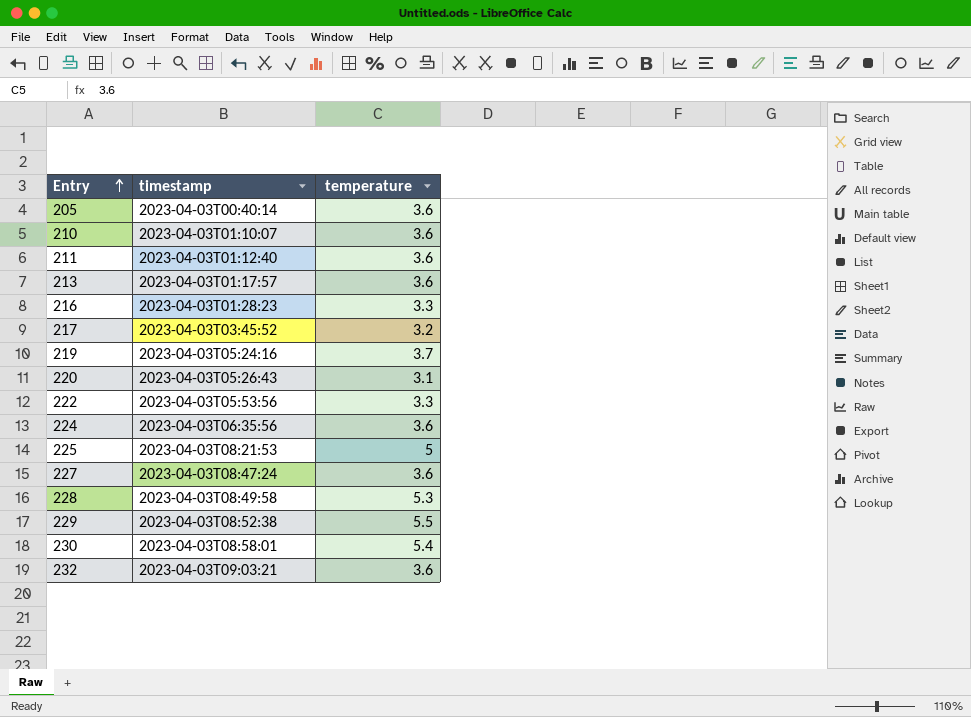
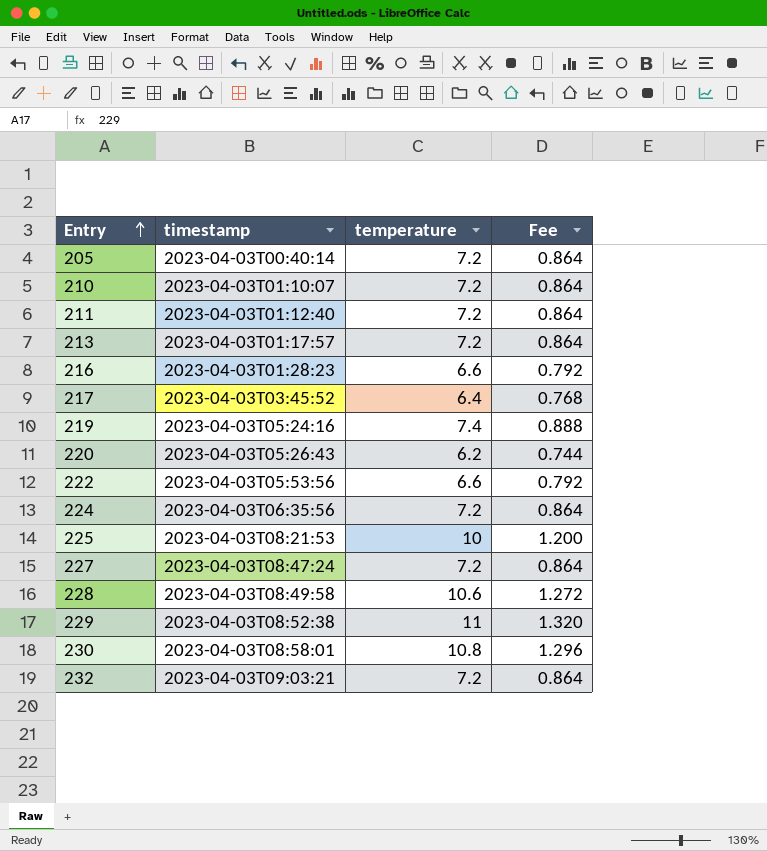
column Fee | formula: none -> [temperature] * 0.12
205 | temperature: 3.6 -> 7.2
210 | temperature: 3.6 -> 7.2
211 | temperature: 3.6 -> 7.2
213 | temperature: 3.6 -> 7.2
216 | temperature: 3.3 -> 6.6
217 | temperature: 3.2 -> 6.4
219 | temperature: 3.7 -> 7.4
220 | temperature: 3.1 -> 6.2
222 | temperature: 3.3 -> 6.6
224 | temperature: 3.6 -> 7.2
225 | temperature: 5 -> 10
227 | temperature: 3.6 -> 7.2
228 | temperature: 5.3 -> 10.6
229 | temperature: 5.5 -> 11
230 | temperature: 5.4 -> 10.8
232 | temperature: 3.6 -> 7.2

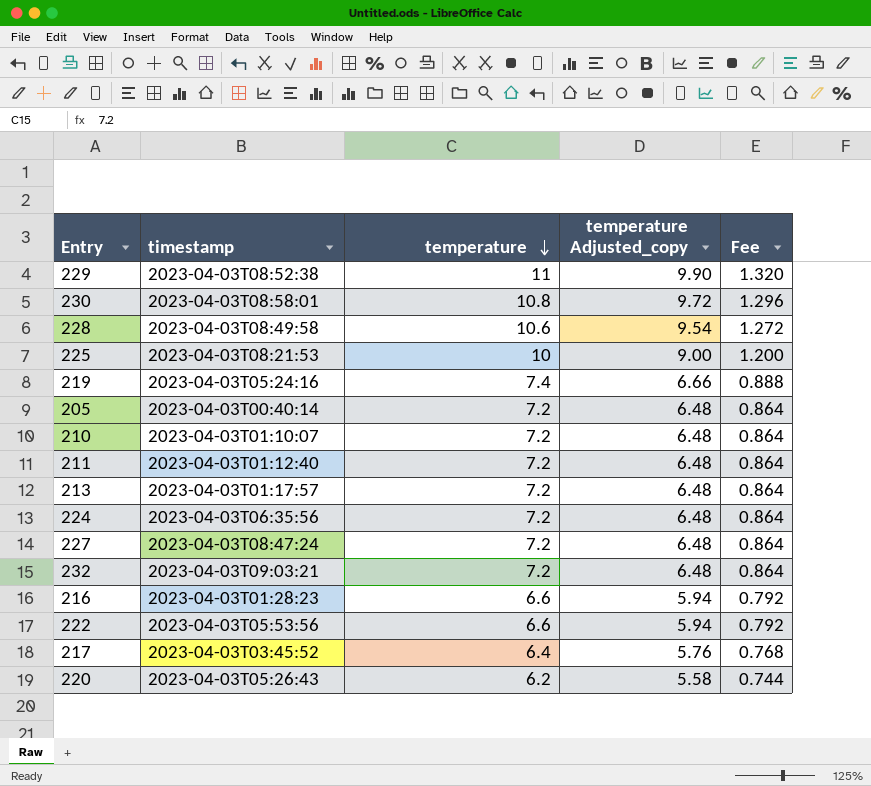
row order: Entry ascending -> temperature descending
column temperature Adjusted_copy | formula: none -> [temperature] * 0.9

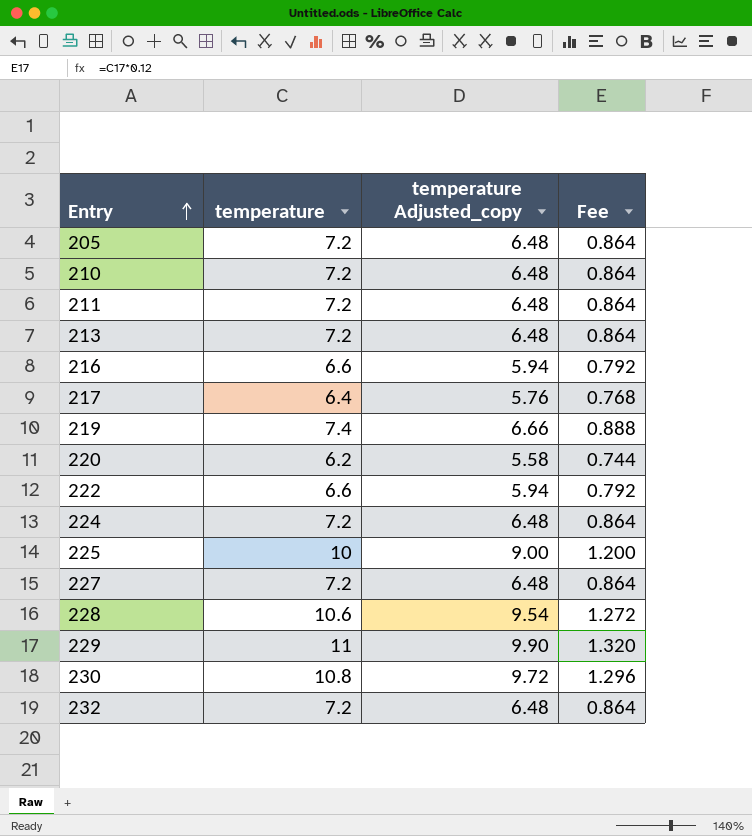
row order: temperature descending -> Entry ascending
column timestamp | position: 2 -> none

